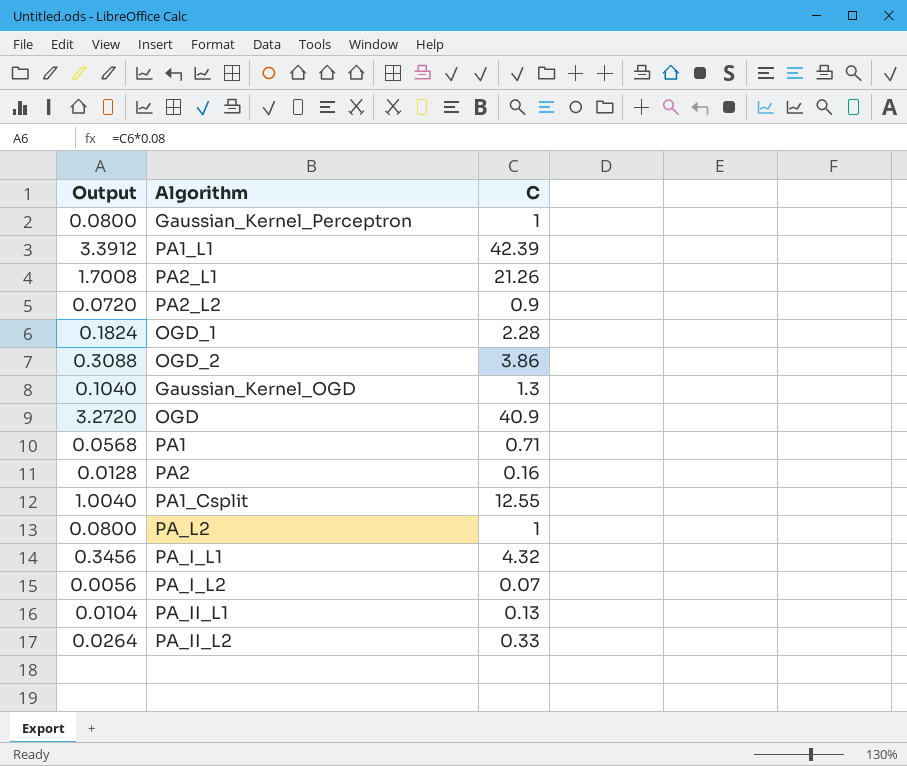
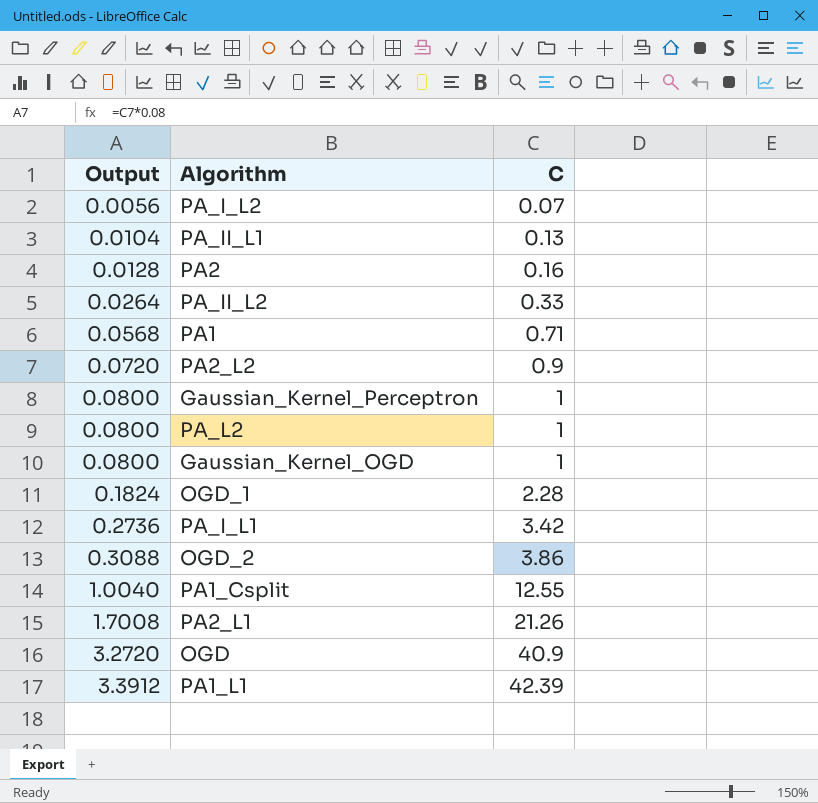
row order: none -> Output ascending
Gaussian_Kernel_OGD | Output: 0.1040 -> 0.0800
Gaussian_Kernel_OGD | C: 1.3 -> 1
PA_I_L1 | Output: 0.3456 -> 0.2736
PA_I_L1 | C: 4.32 -> 3.42

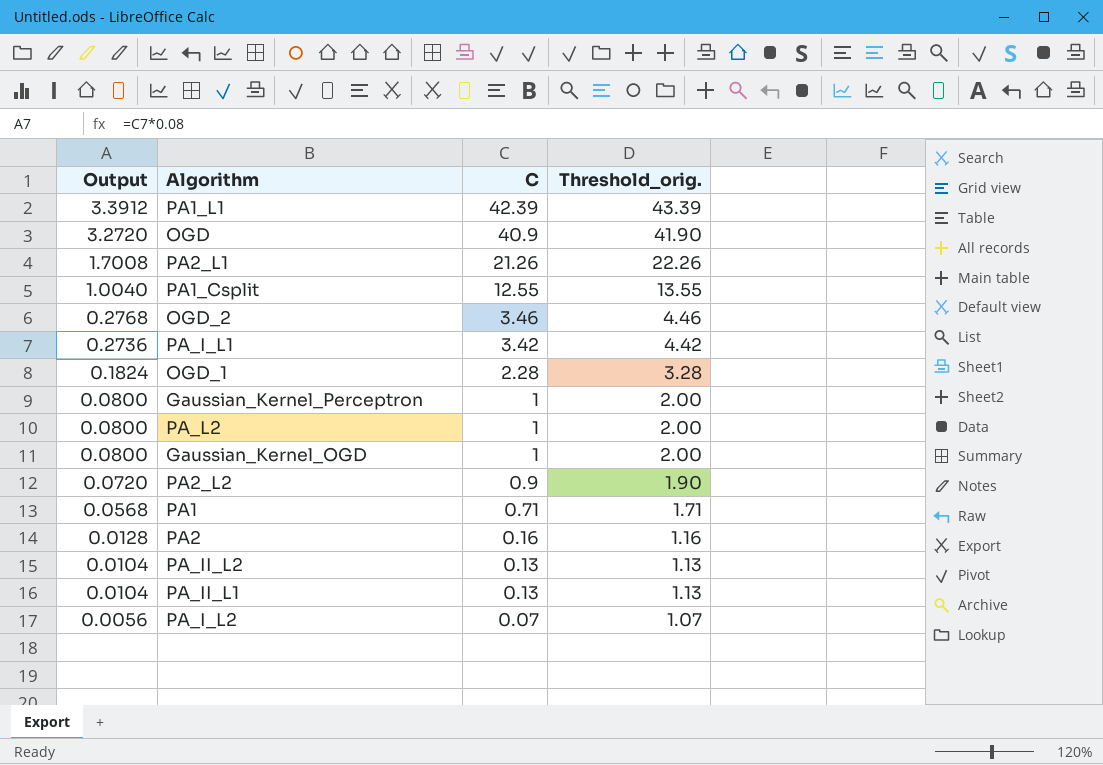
row order: Output ascending -> Output descending
column Threshold_orig. | formula: none -> [C] + 1
OGD_2 | Output: 0.3088 -> 0.2768
OGD_2 | C: 3.86 -> 3.46
PA_II_L2 | Output: 0.0264 -> 0.0104
PA_II_L2 | C: 0.33 -> 0.13

